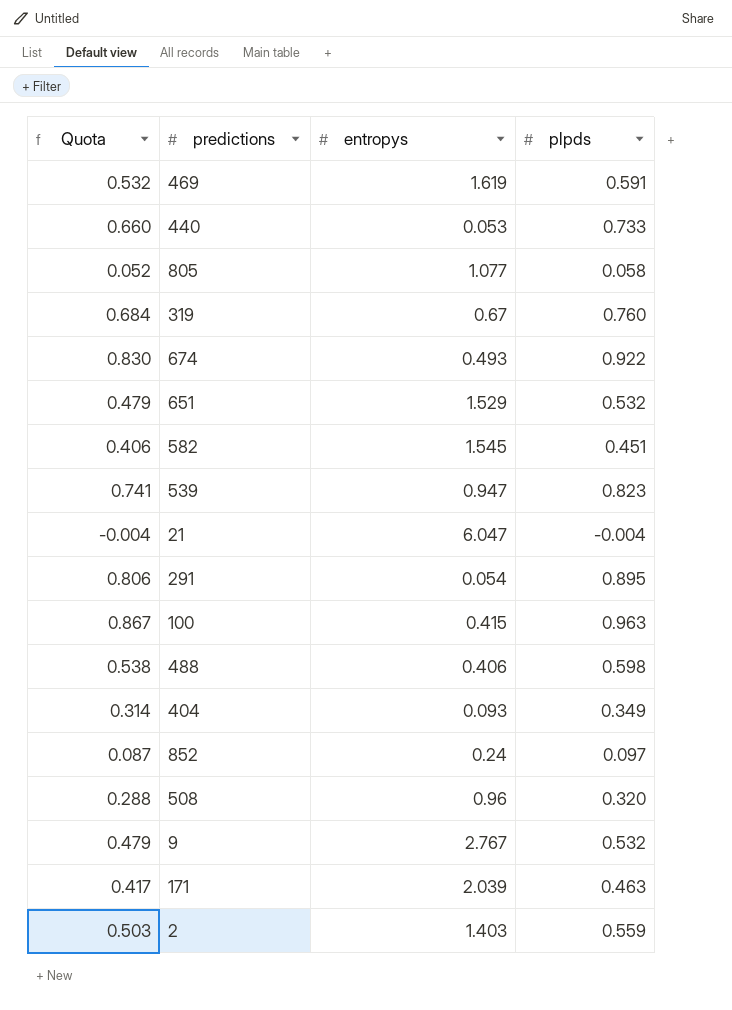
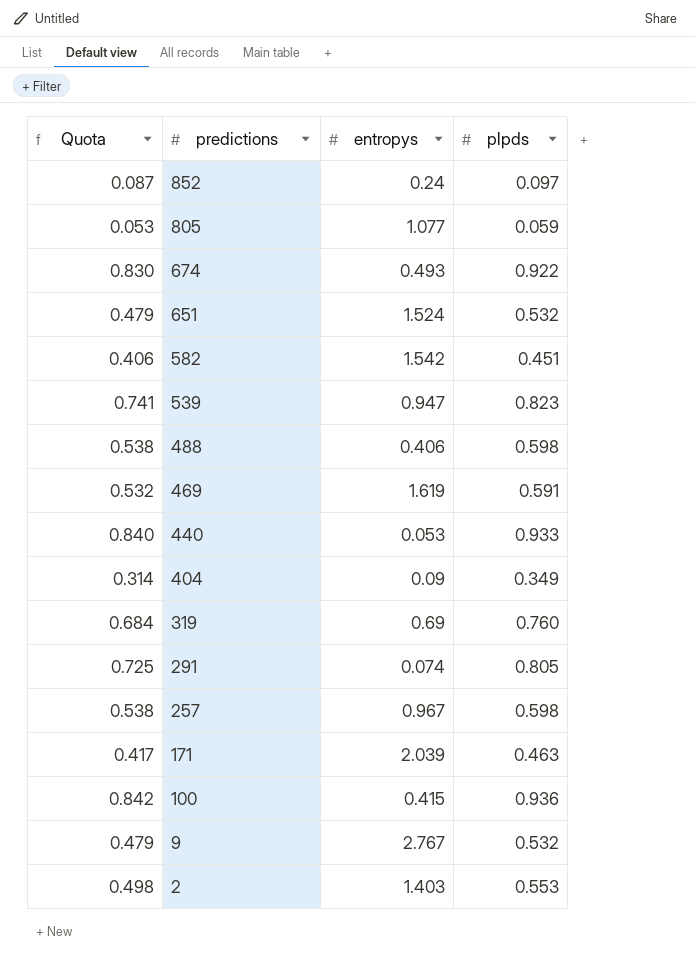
row order: none -> predictions descending
row 21: -0.004 | 6.047 | -0.004 -> none
row 508: 0.288 | 0.96 | 0.320 -> none
805 | Quota: 0.052 -> 0.053
805 | plpds: 0.058 -> 0.059
651 | entropys: 1.529 -> 1.524
582 | entropys: 1.545 -> 1.542
440 | Quota: 0.660 -> 0.840
440 | plpds: 0.733 -> 0.933
404 | entropys: 0.093 -> 0.09
319 | entropys: 0.67 -> 0.69
291 | Quota: 0.806 -> 0.725
291 | entropys: 0.054 -> 0.074
291 | plpds: 0.895 -> 0.805
row 257: none -> 0.538 | 0.967 | 0.598
100 | Quota: 0.867 -> 0.842
100 | plpds: 0.963 -> 0.936
2 | Quota: 0.503 -> 0.498
2 | plpds: 0.559 -> 0.553

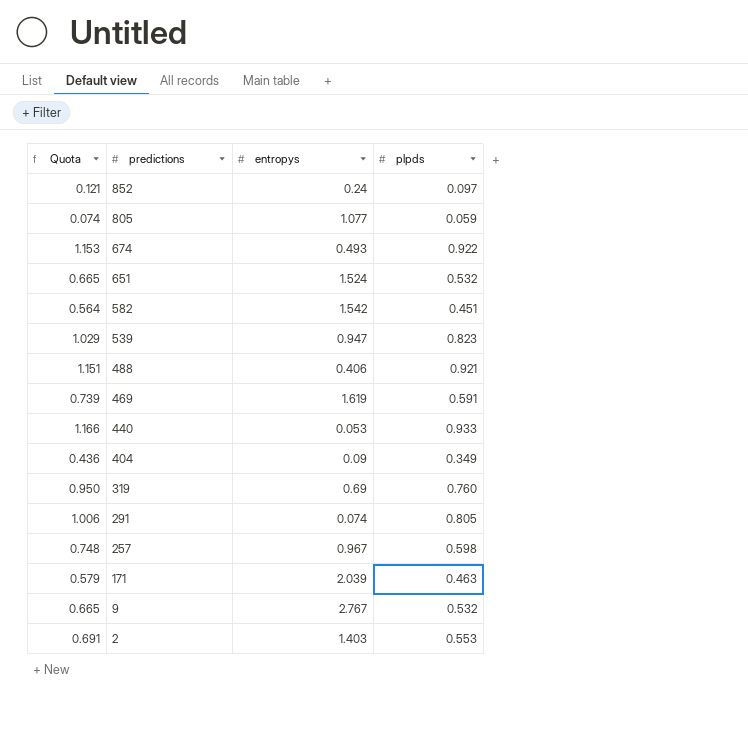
column Quota | formula: [plpds] * 0.9 -> [plpds] * 1.25
row 100: 0.842 | 0.415 | 0.936 -> none
488 | plpds: 0.598 -> 0.921

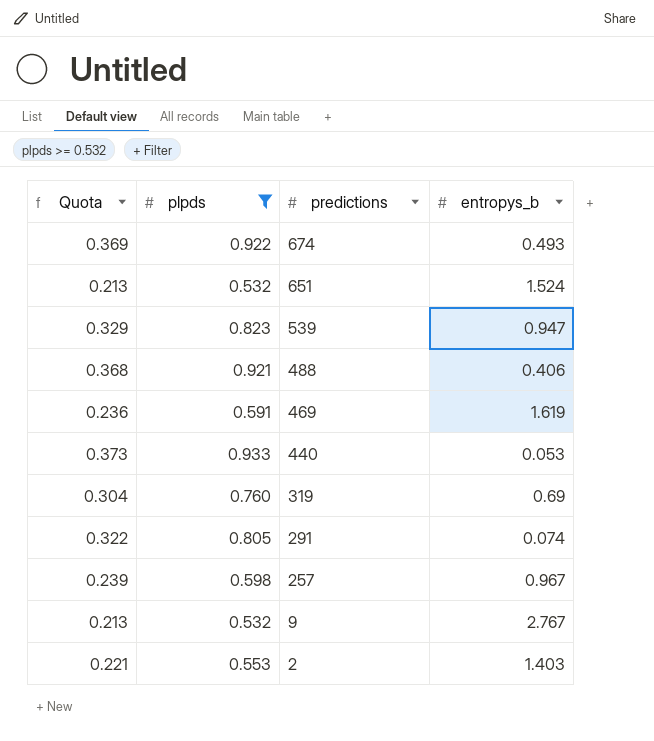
filter: none -> plpds >= 0.532
column Quota | formula: [plpds] * 1.25 -> [plpds] * 0.4
column plpds | position: 4 -> 2
column name: entropys -> entropys_b

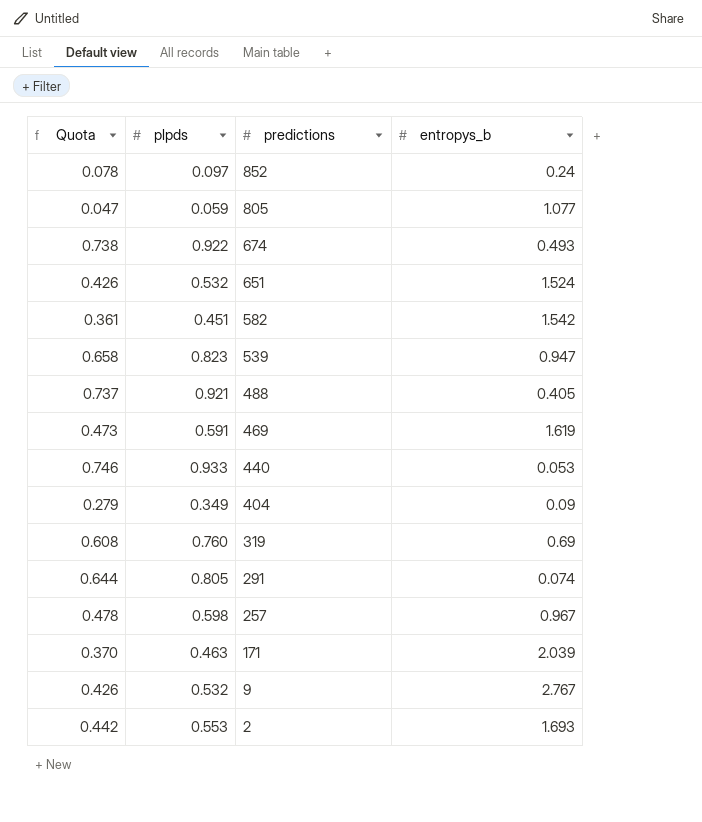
filter: plpds >= 0.532 -> none
column Quota | formula: [plpds] * 0.4 -> [plpds] * 0.8
488 | entropys_b: 0.406 -> 0.405
2 | entropys_b: 1.403 -> 1.693

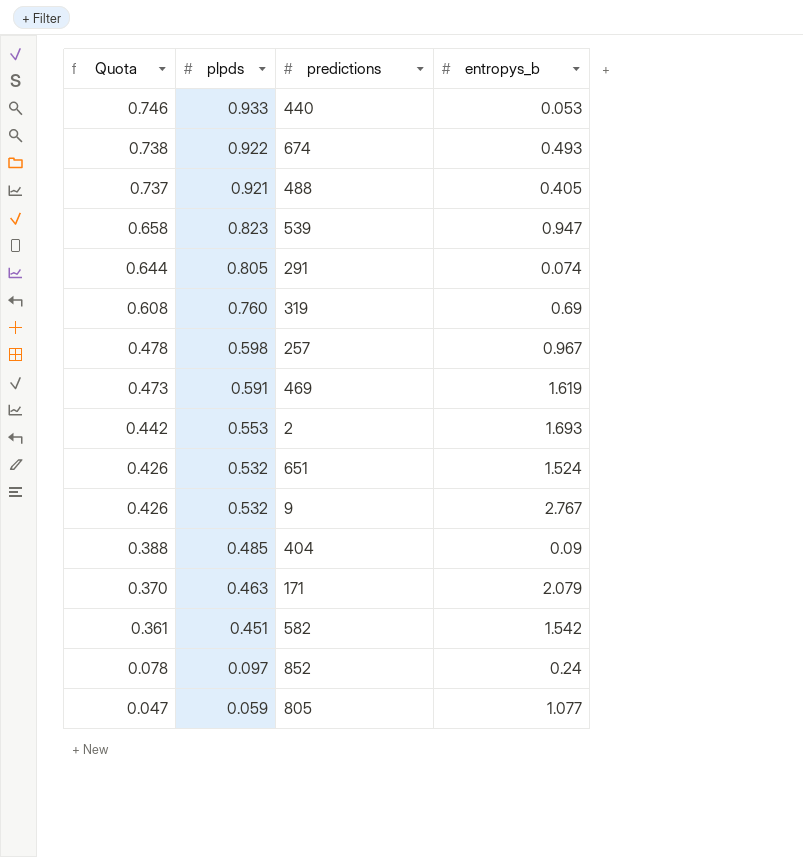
row order: predictions descending -> Quota descending
404 | Quota: 0.279 -> 0.388
404 | plpds: 0.349 -> 0.485
171 | entropys_b: 2.039 -> 2.079

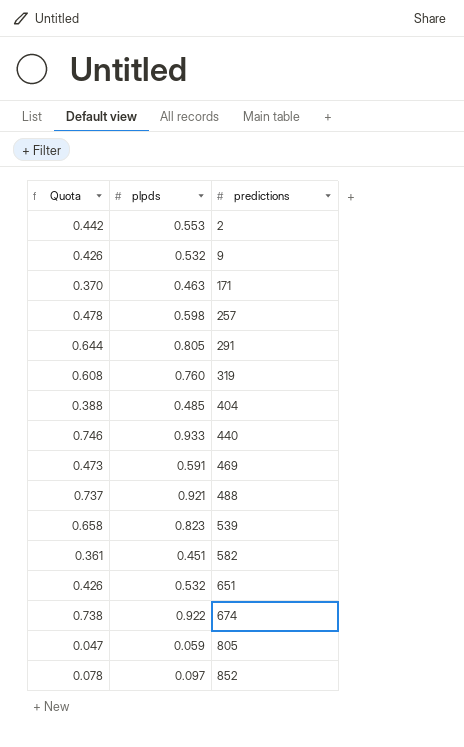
row order: Quota descending -> predictions ascending
column entropys_b | position: 4 -> none

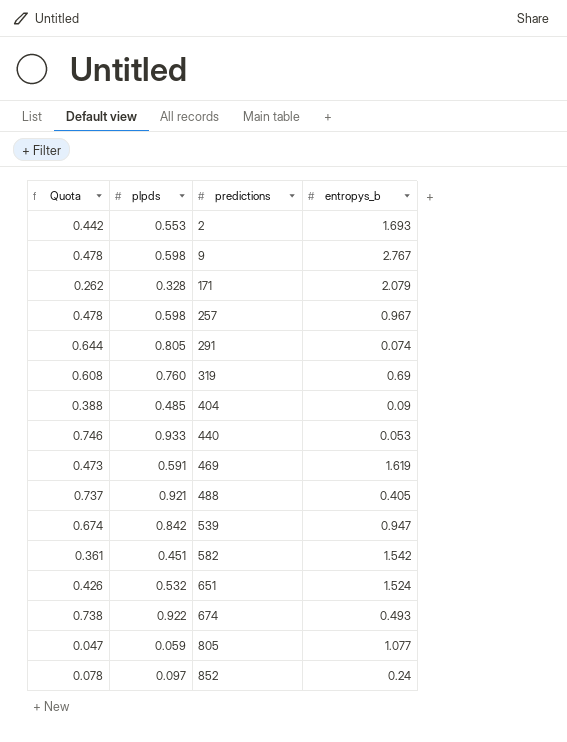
column entropys_b | position: none -> 4
9 | Quota: 0.426 -> 0.478
9 | plpds: 0.532 -> 0.598
171 | Quota: 0.370 -> 0.262
171 | plpds: 0.463 -> 0.328
539 | Quota: 0.658 -> 0.674
539 | plpds: 0.823 -> 0.842

